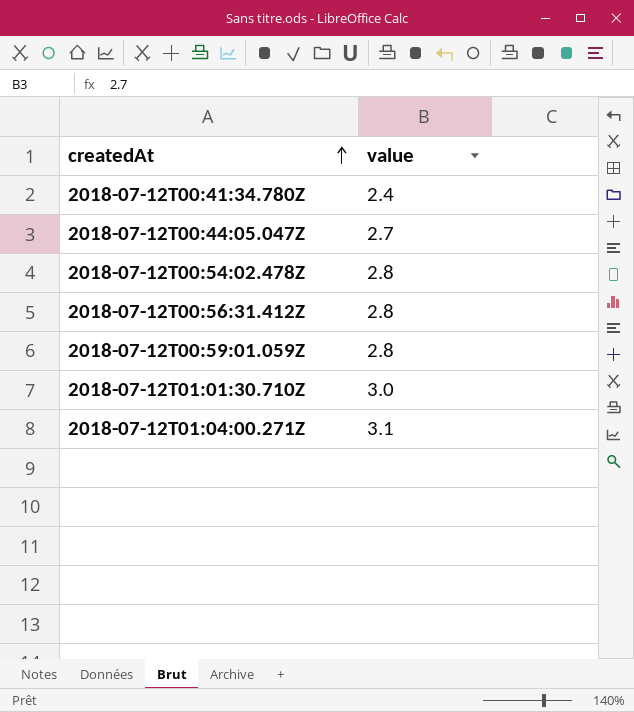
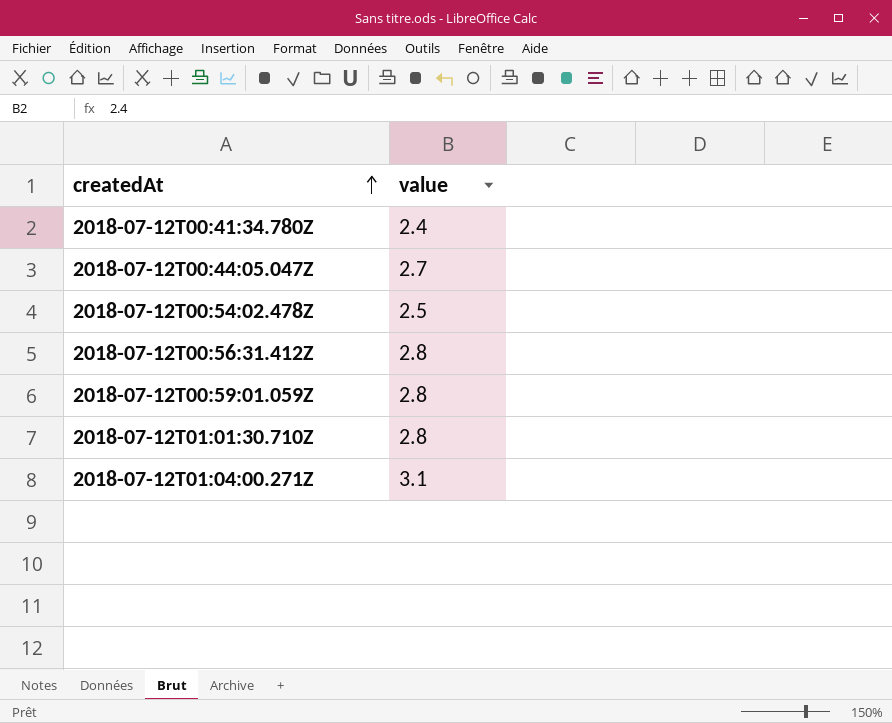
2018-07-12T00:54:02.478Z | value: 2.8 -> 2.5
2018-07-12T01:01:30.710Z | value: 3.0 -> 2.8

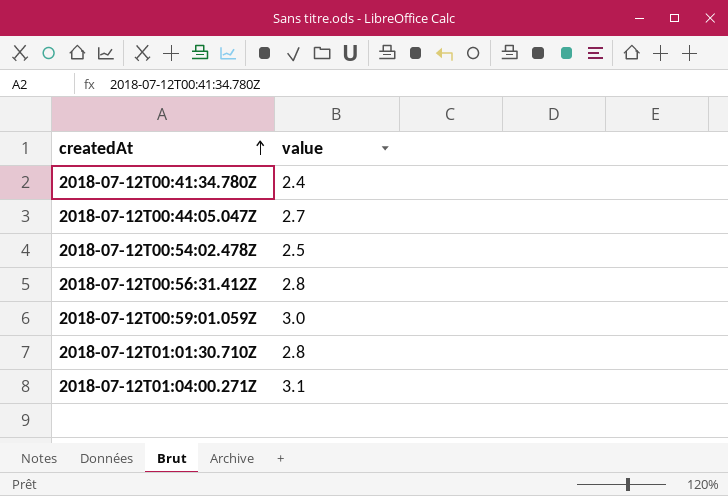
2018-07-12T00:59:01.059Z | value: 2.8 -> 3.0

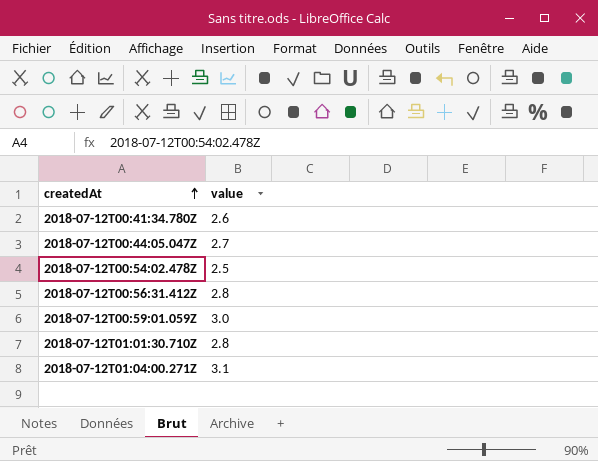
2018-07-12T00:41:34.780Z | value: 2.4 -> 2.6

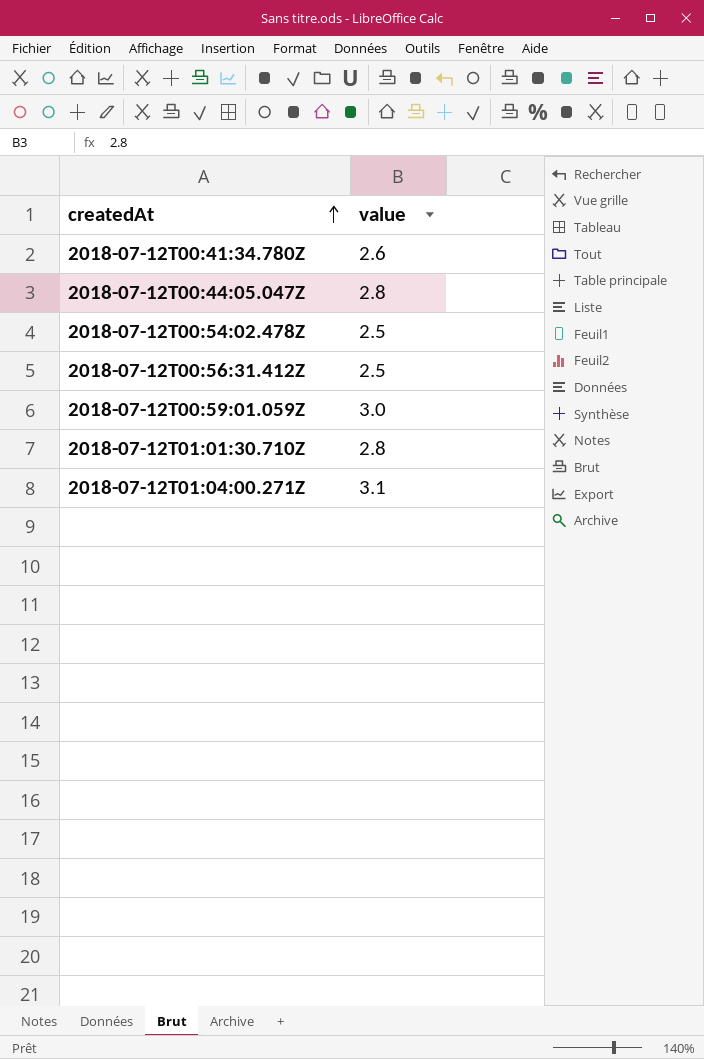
2018-07-12T00:44:05.047Z | value: 2.7 -> 2.8
2018-07-12T00:56:31.412Z | value: 2.8 -> 2.5

